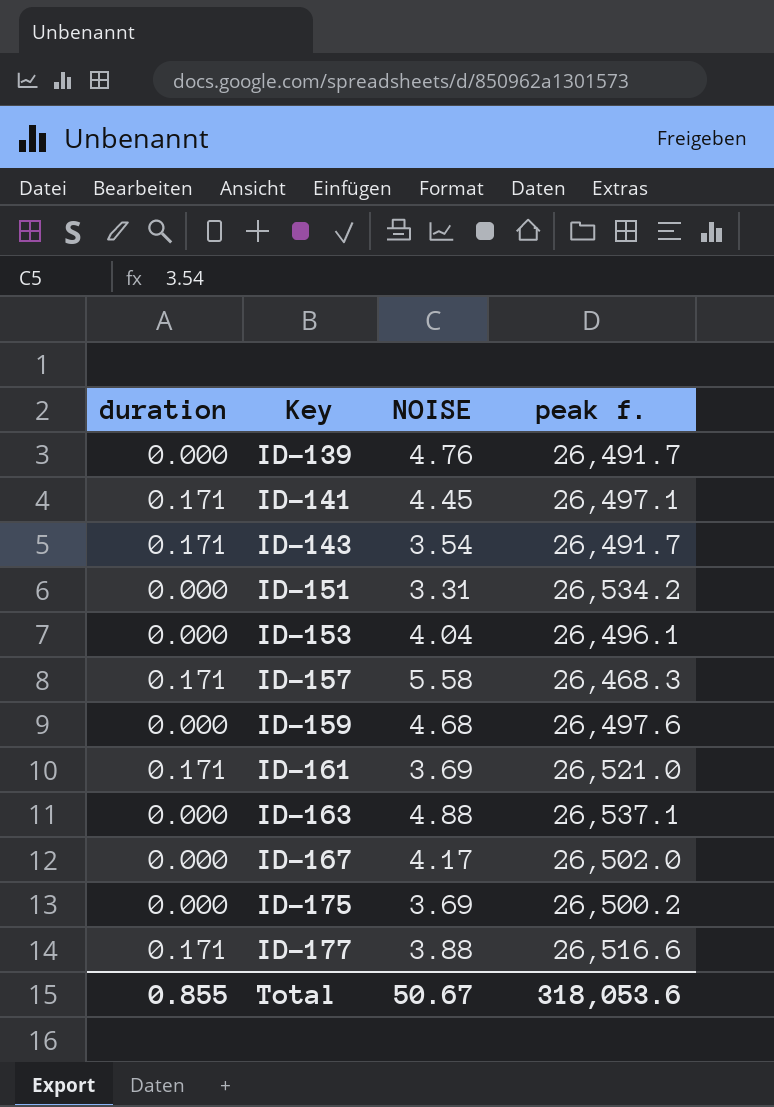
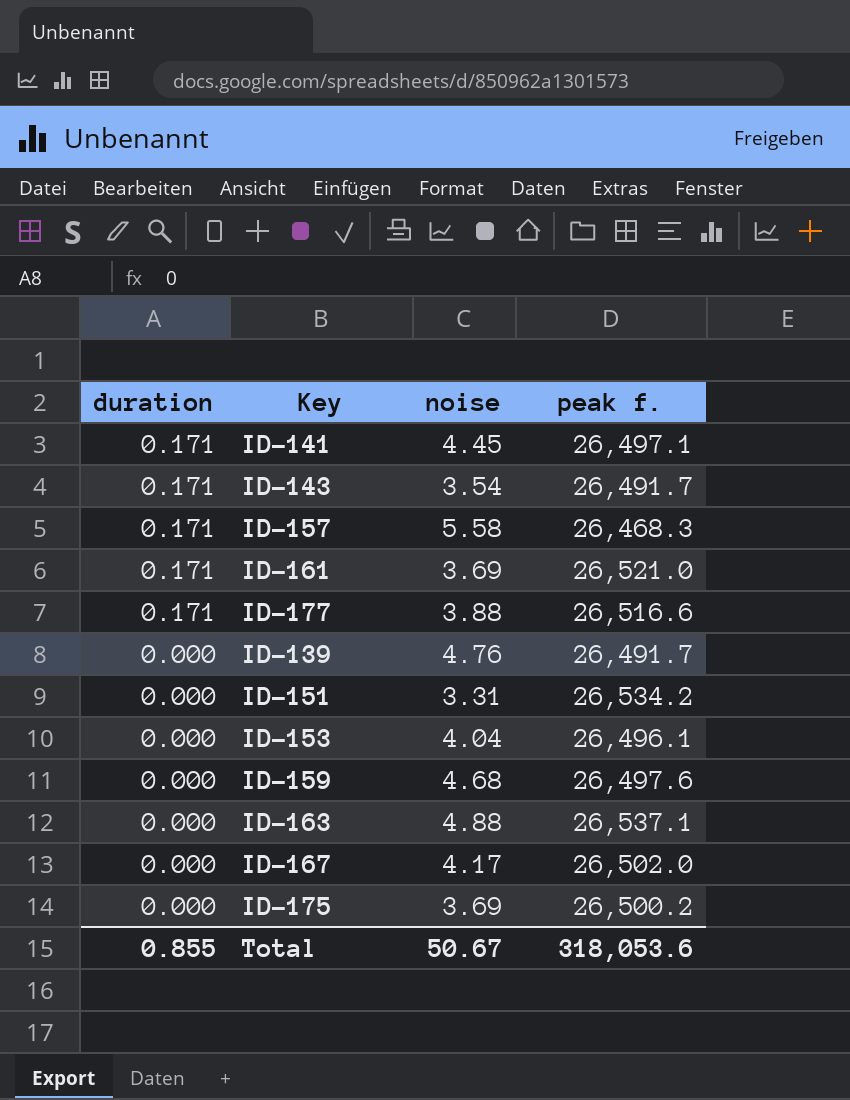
row order: Key ascending -> duration descending
column name: NOISE -> noise

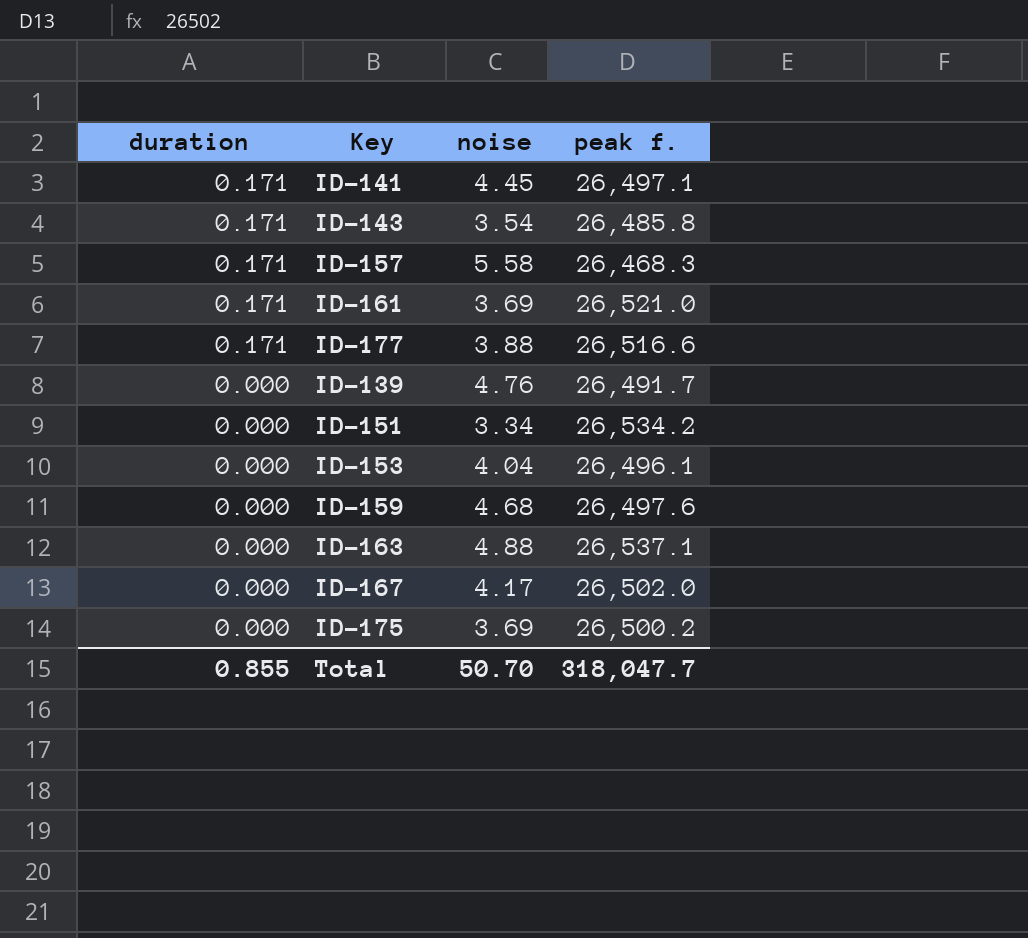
ID-143 | peak f.: 26,491.7 -> 26,485.8
ID-151 | noise: 3.31 -> 3.34
Total | noise: 50.67 -> 50.70
Total | peak f.: 318,053.6 -> 318,047.7

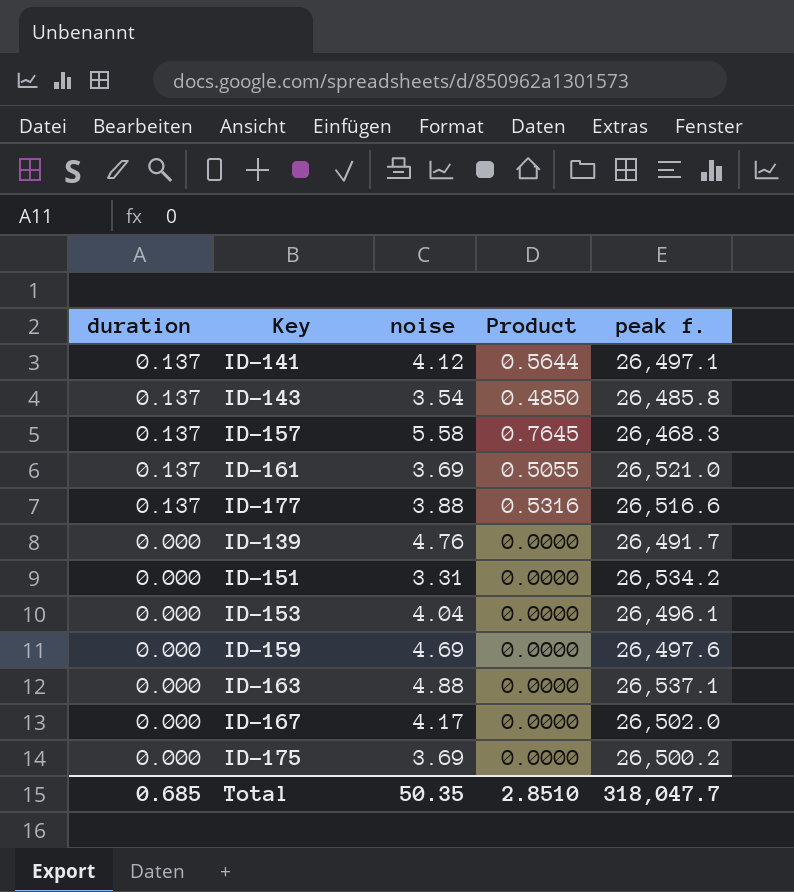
column Product | formula: none -> [duration] * [noise]
ID-141 | duration: 0.171 -> 0.137
ID-141 | noise: 4.45 -> 4.12
ID-143 | duration: 0.171 -> 0.137
ID-157 | duration: 0.171 -> 0.137
ID-161 | duration: 0.171 -> 0.137
ID-177 | duration: 0.171 -> 0.137
ID-151 | noise: 3.34 -> 3.31
ID-159 | noise: 4.68 -> 4.69
Total | duration: 0.855 -> 0.685
Total | noise: 50.70 -> 50.35

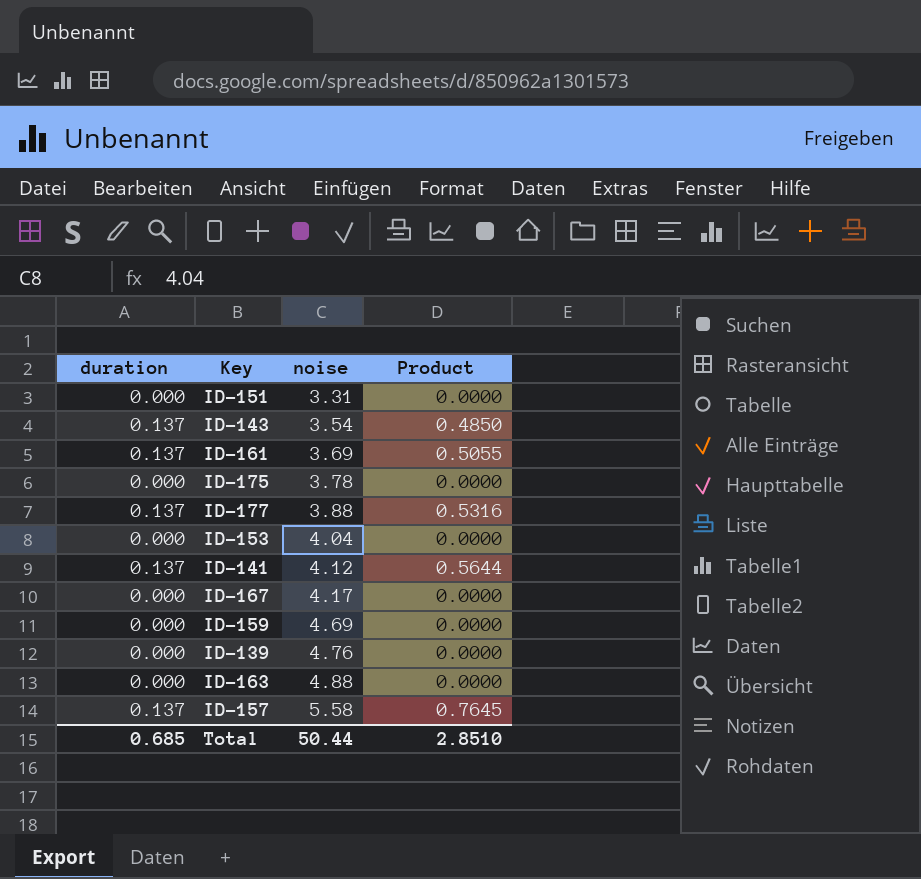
row order: duration descending -> noise ascending
column peak f. | position: 5 -> none
ID-175 | noise: 3.69 -> 3.78
Total | noise: 50.35 -> 50.44

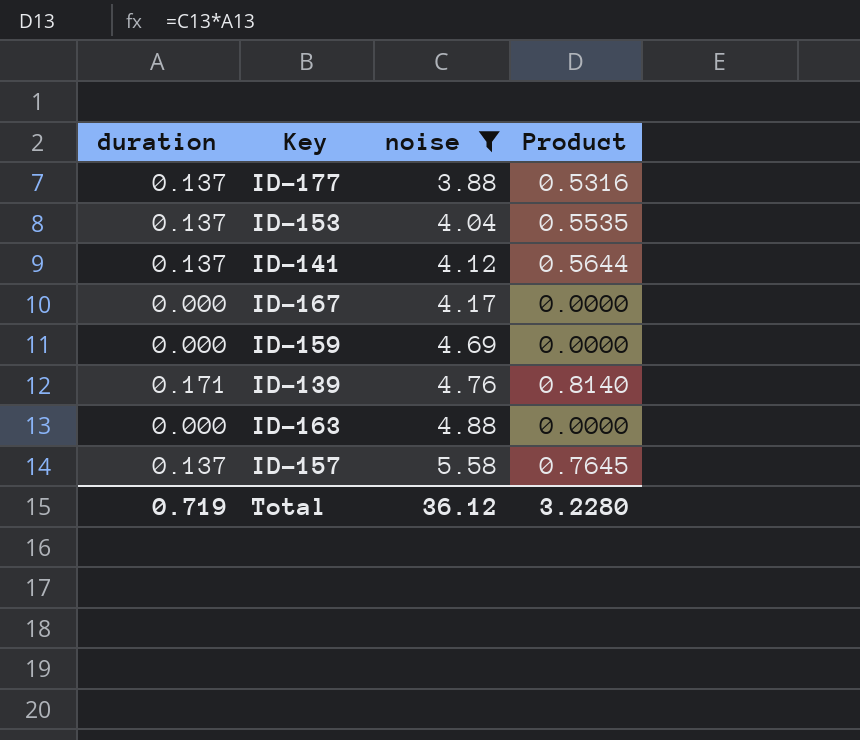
filter: none -> noise >= 3.88
ID-153 | duration: 0.000 -> 0.137
ID-153 | Product: 0.0000 -> 0.5535
ID-139 | duration: 0.000 -> 0.171
ID-139 | Product: 0.0000 -> 0.8140
Total | duration: 0.685 -> 0.719
Total | noise: 50.44 -> 36.12
Total | Product: 2.8510 -> 3.2280

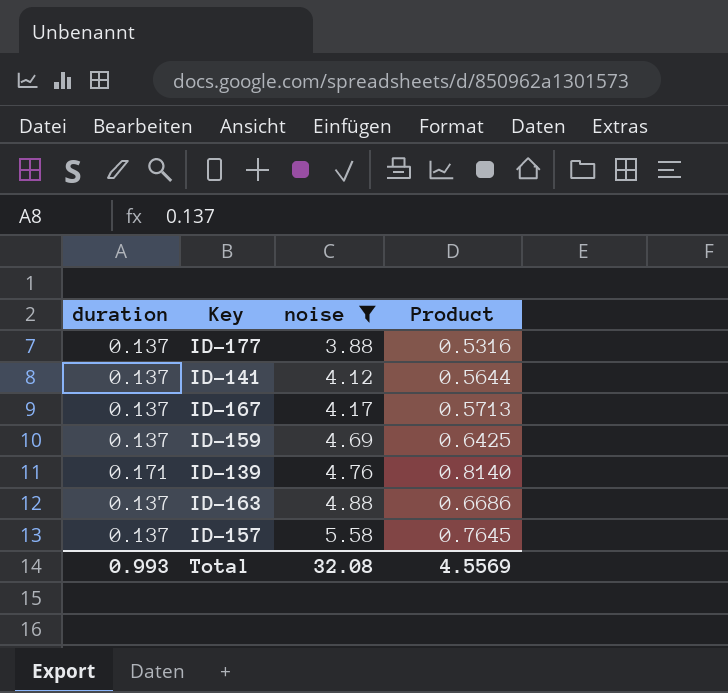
row ID-153: 0.137 | 4.04 | 0.5535 -> none
ID-167 | duration: 0.000 -> 0.137
ID-167 | Product: 0.0000 -> 0.5713
ID-159 | duration: 0.000 -> 0.137
ID-159 | Product: 0.0000 -> 0.6425
ID-163 | duration: 0.000 -> 0.137
ID-163 | Product: 0.0000 -> 0.6686
Total | duration: 0.719 -> 0.993
Total | noise: 36.12 -> 32.08
Total | Product: 3.2280 -> 4.5569

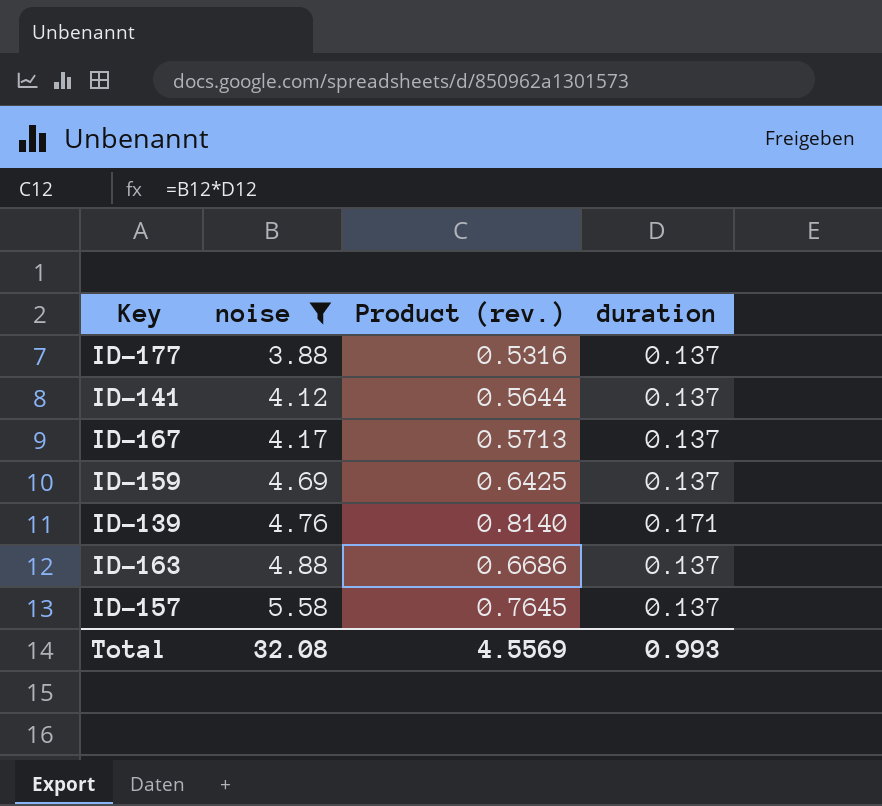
column name: Product -> Product (rev.)
column duration | position: 1 -> 4

